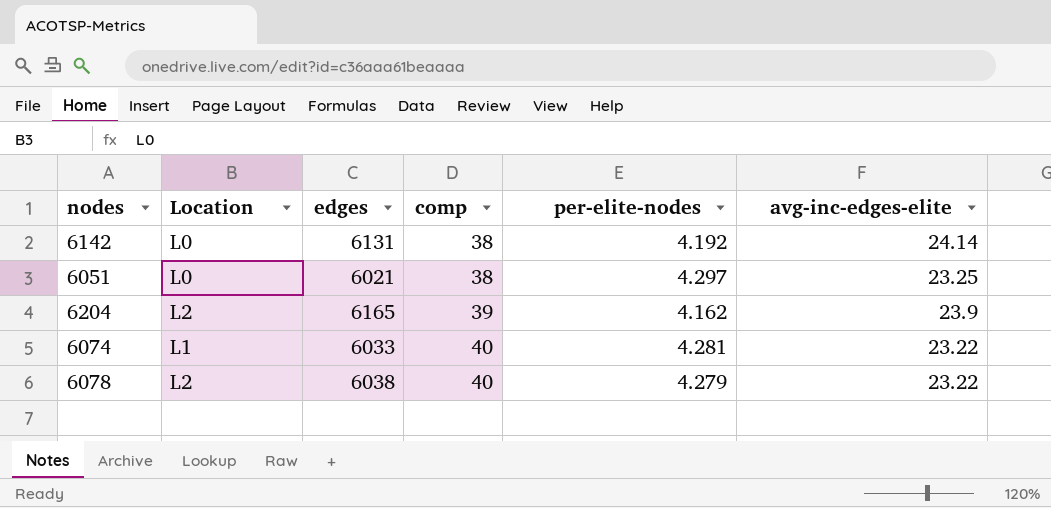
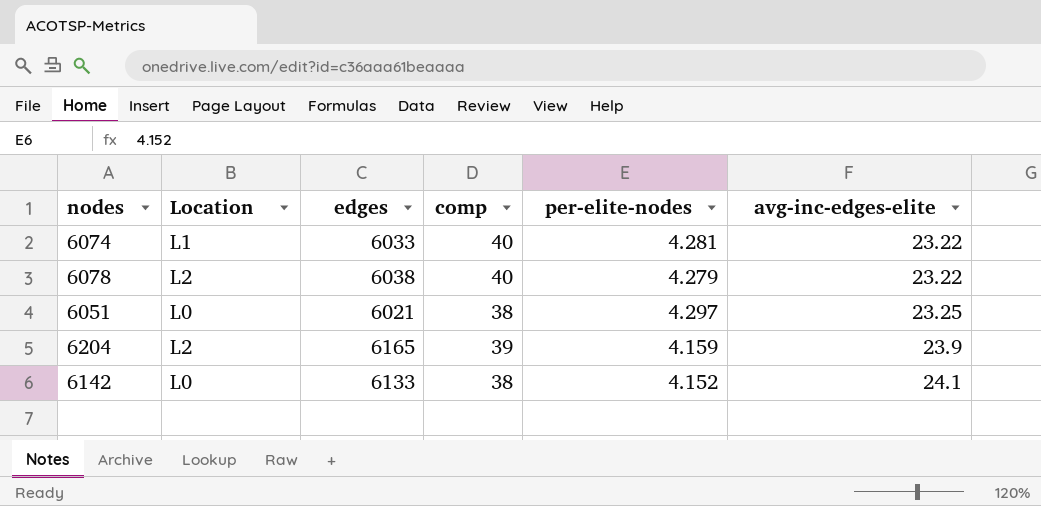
row order: comp ascending -> avg-inc-edges-elite ascending
6204 | per-elite-nodes: 4.162 -> 4.159
6142 | edges: 6131 -> 6133
6142 | per-elite-nodes: 4.192 -> 4.152
6142 | avg-inc-edges-elite: 24.14 -> 24.1

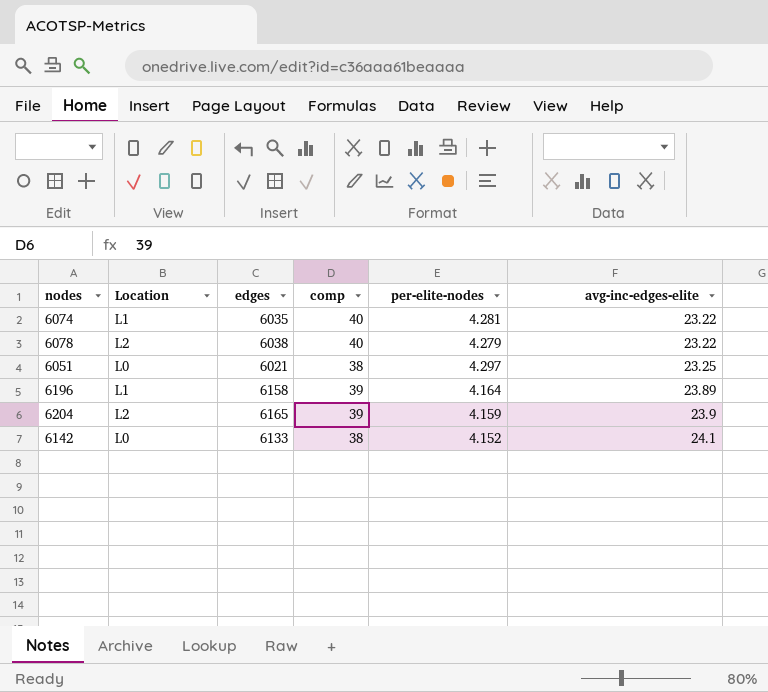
6074 | edges: 6033 -> 6035
row 6196: none -> L1 | 6158 | 39 | 4.164 | 23.89

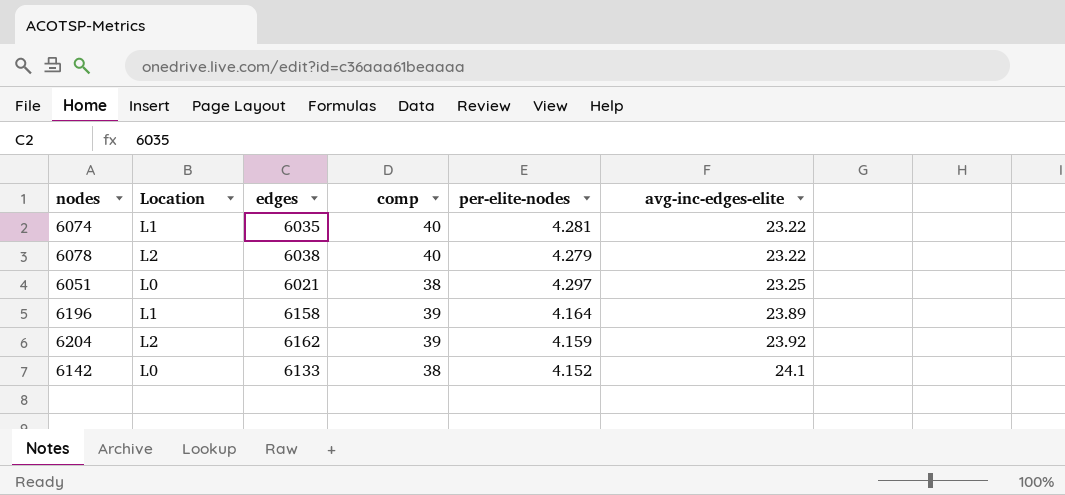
6204 | edges: 6165 -> 6162
6204 | avg-inc-edges-elite: 23.9 -> 23.92

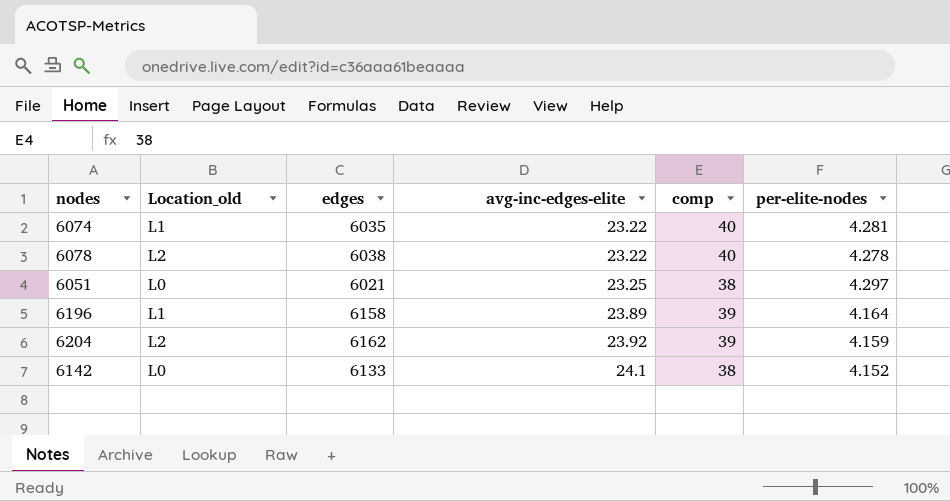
column name: Location -> Location_old
column avg-inc-edges-elite | position: 6 -> 4
6078 | per-elite-nodes: 4.279 -> 4.278

